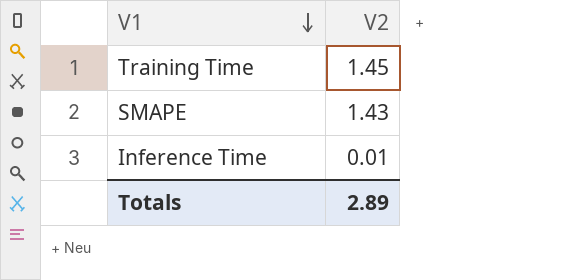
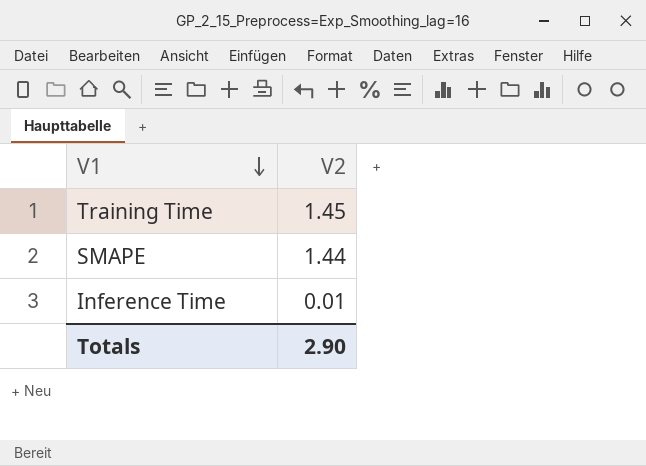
SMAPE | V2: 1.43 -> 1.44
Totals | V2: 2.89 -> 2.90

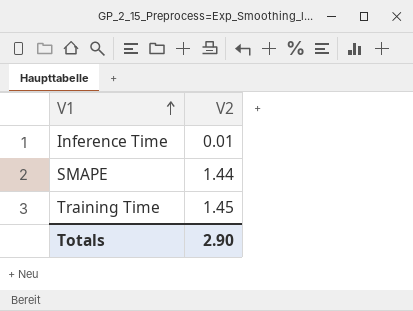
row order: V1 descending -> V1 ascending

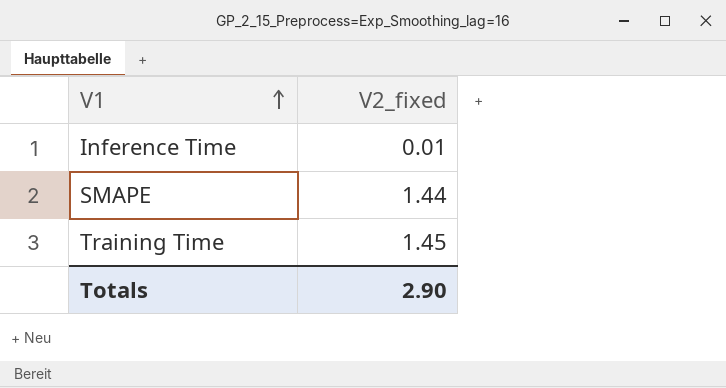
column name: V2 -> V2_fixed

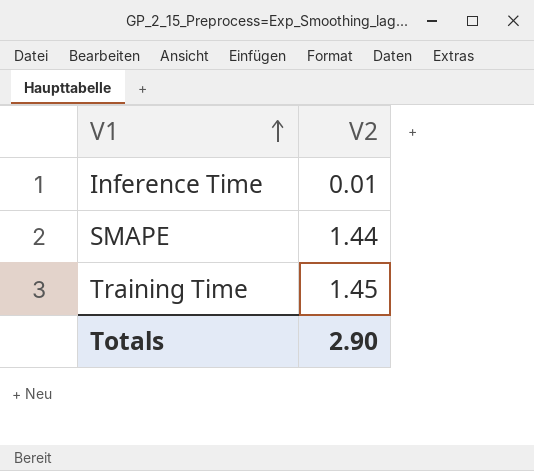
column name: V2_fixed -> V2

